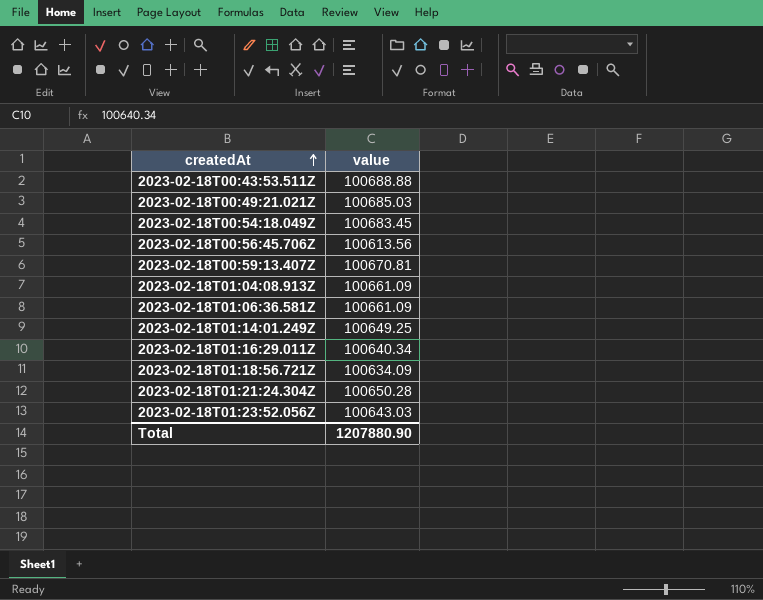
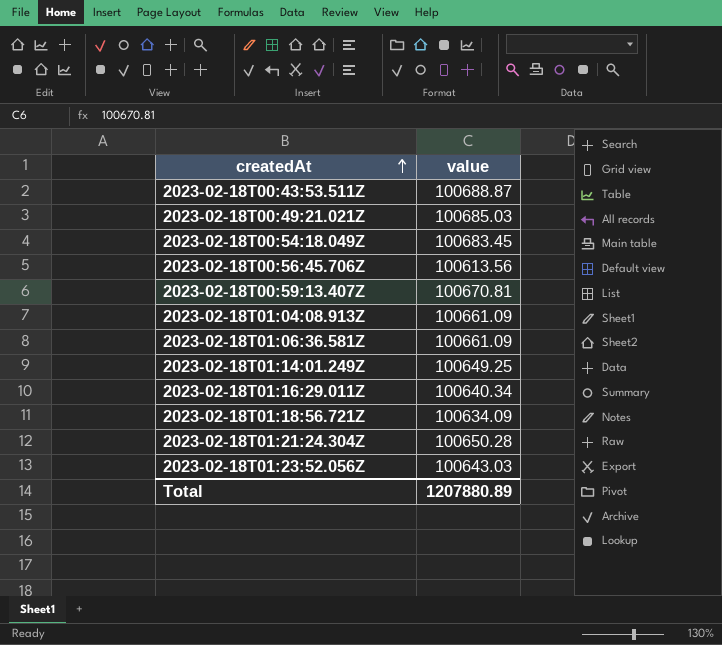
2023-02-18T00:43:53.511Z | value: 100688.88 -> 100688.87
Total | value: 1207880.90 -> 1207880.89

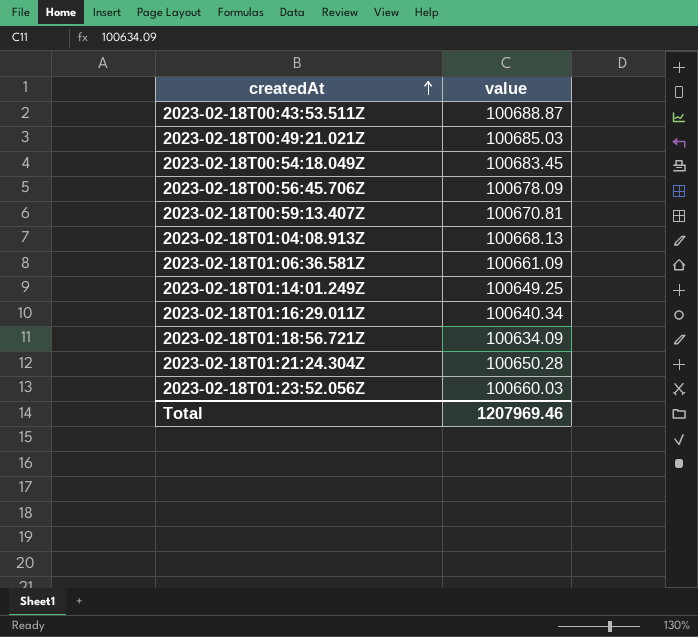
2023-02-18T00:56:45.706Z | value: 100613.56 -> 100678.09
2023-02-18T01:04:08.913Z | value: 100661.09 -> 100668.13
2023-02-18T01:23:52.056Z | value: 100643.03 -> 100660.03
Total | value: 1207880.89 -> 1207969.46

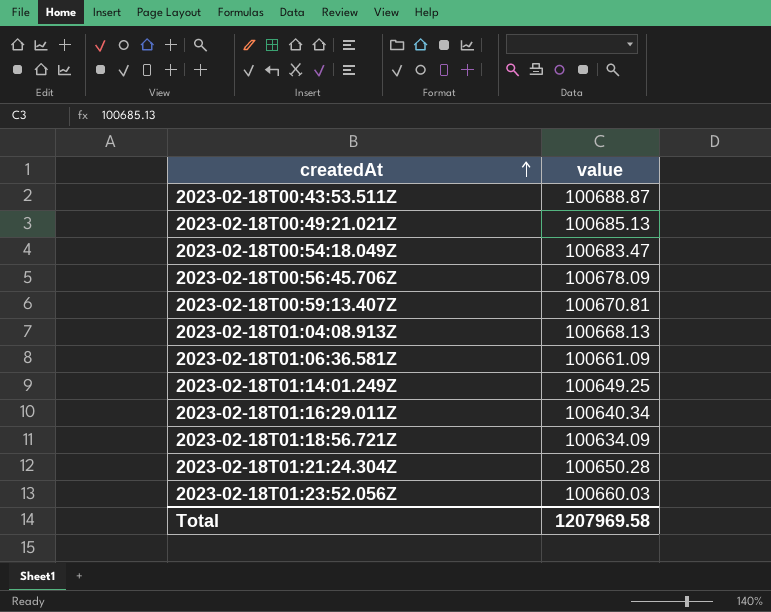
2023-02-18T00:49:21.021Z | value: 100685.03 -> 100685.13
2023-02-18T00:54:18.049Z | value: 100683.45 -> 100683.47
Total | value: 1207969.46 -> 1207969.58

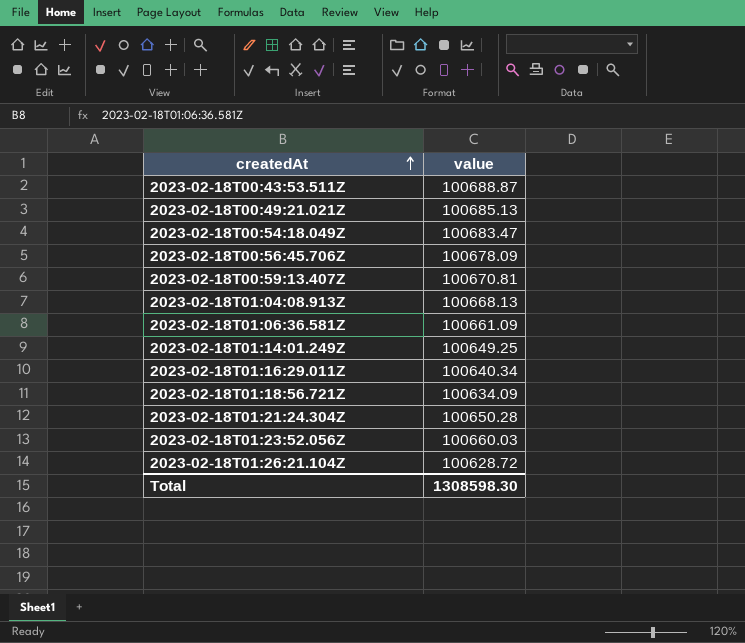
row 2023-02-18T01:26:21.104Z: none -> 100628.72
Total | value: 1207969.58 -> 1308598.30

